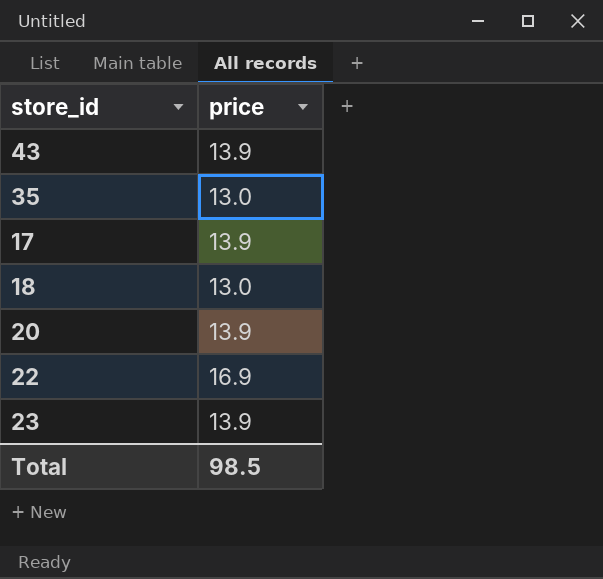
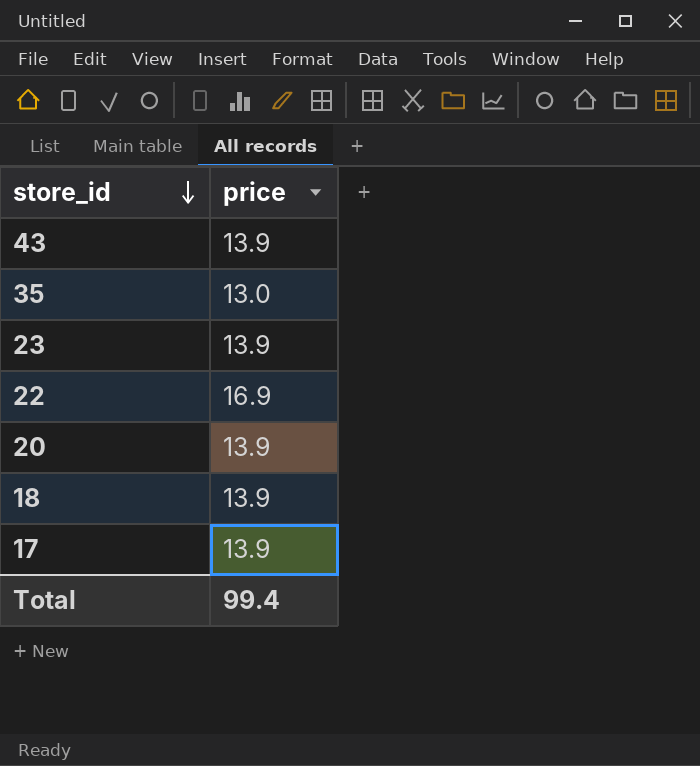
row order: none -> store_id descending
18 | price: 13.0 -> 13.9
Total | price: 98.5 -> 99.4

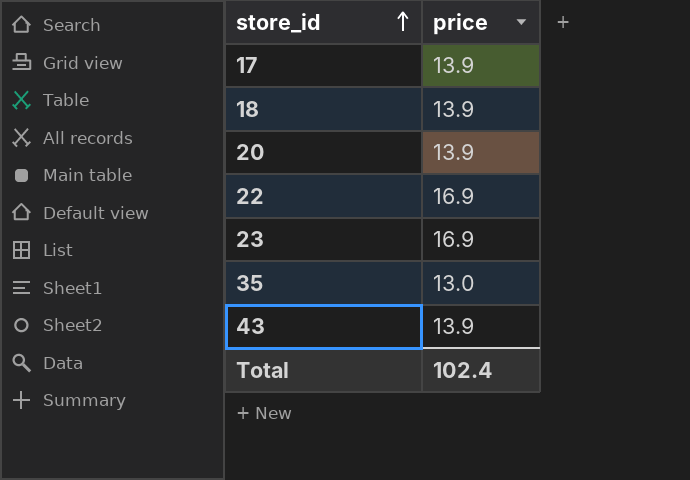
row order: store_id descending -> store_id ascending
23 | price: 13.9 -> 16.9
Total | price: 99.4 -> 102.4

